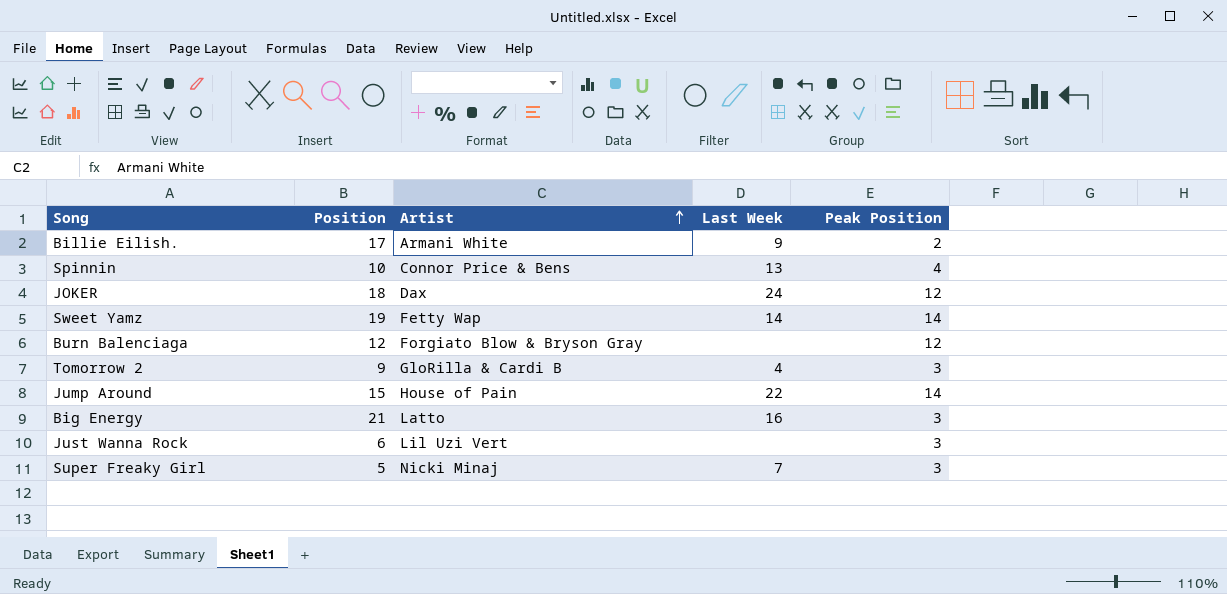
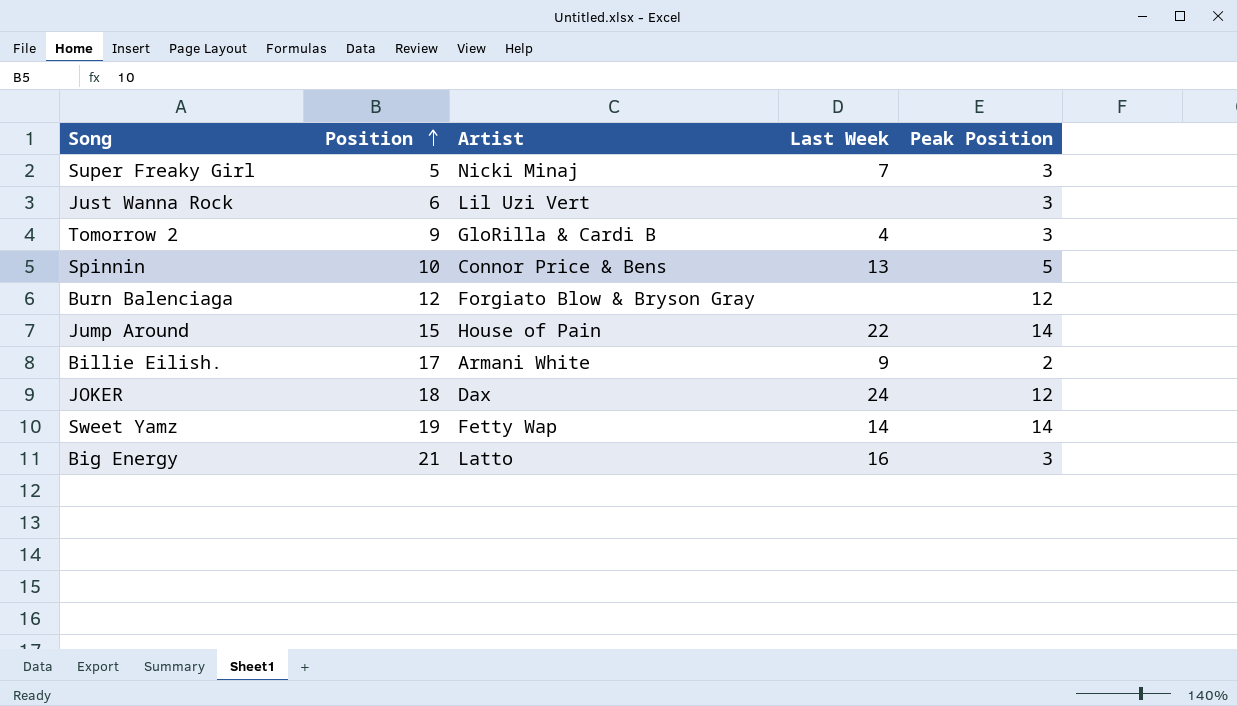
row order: Artist ascending -> Position ascending
Spinnin | Peak Position: 4 -> 5

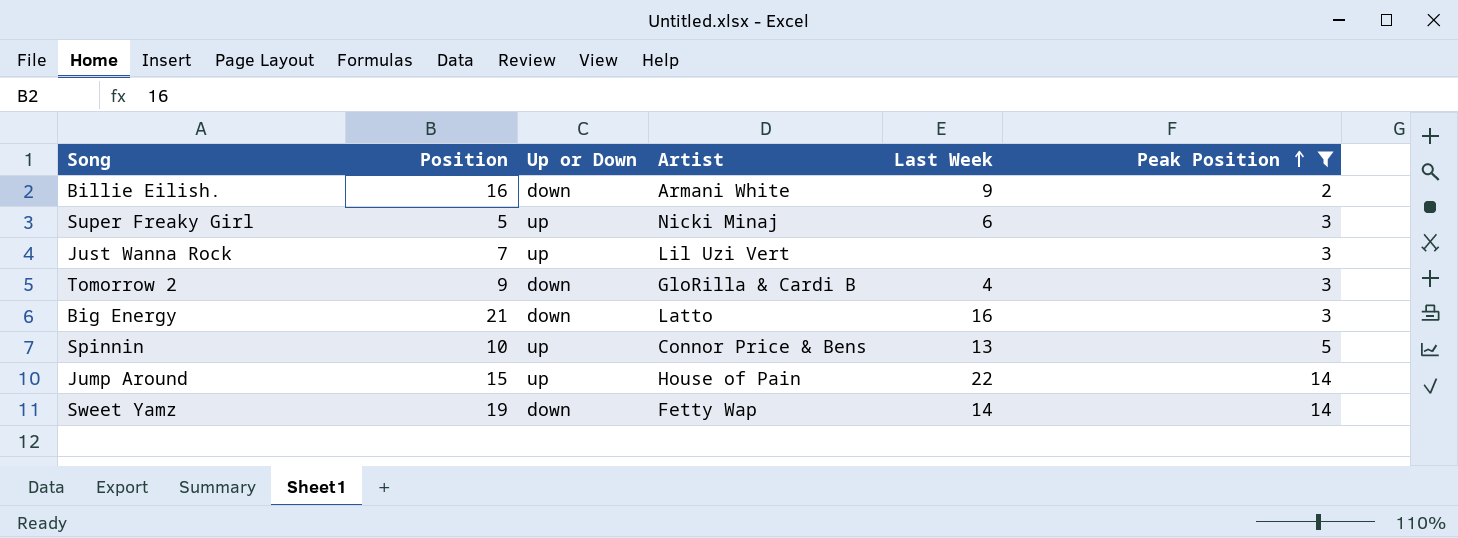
filter: none -> Peak Position != 12
row order: Position ascending -> Peak Position ascending
column Up or Down | position: none -> 3
Billie Eilish. | Position: 17 -> 16
Super Freaky Girl | Last Week: 7 -> 6
Just Wanna Rock | Position: 6 -> 7

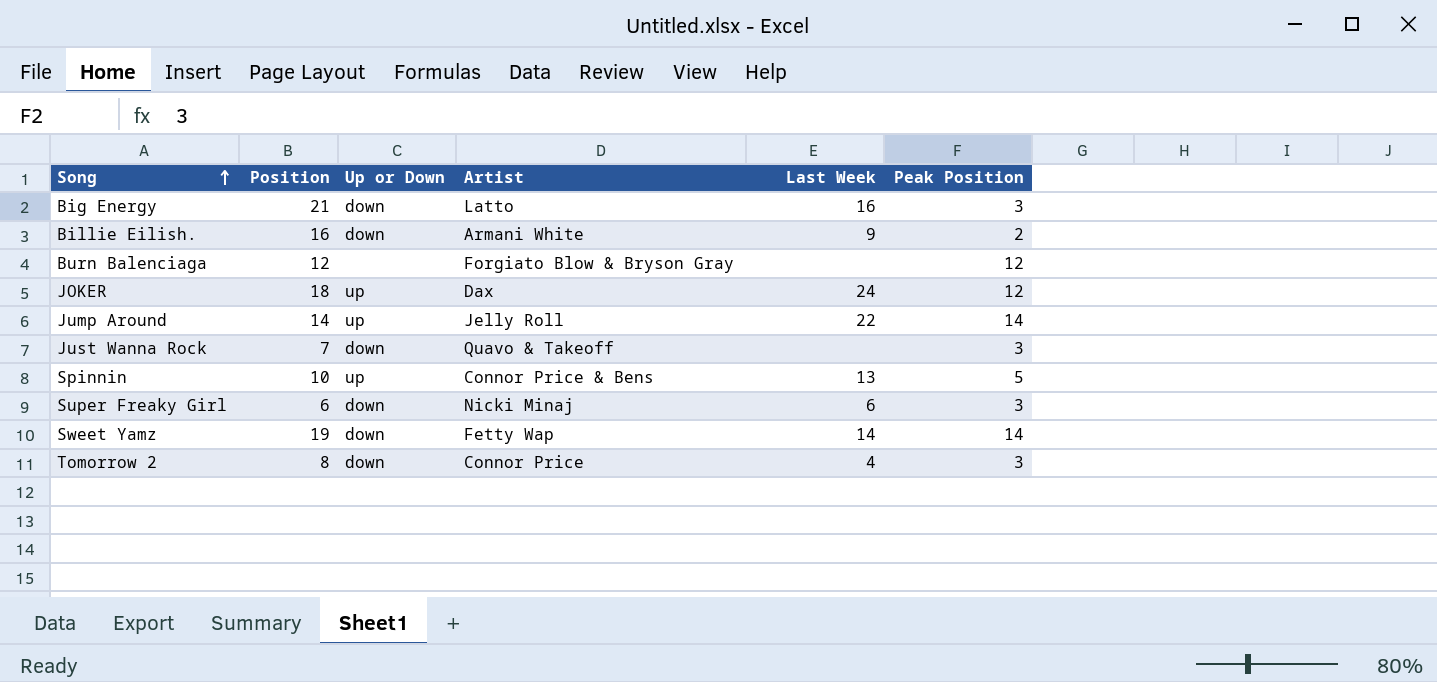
filter: Peak Position != 12 -> none
row order: Peak Position ascending -> Song ascending
Jump Around | Position: 15 -> 14
Jump Around | Artist: House of Pain -> Jelly Roll
Just Wanna Rock | Up or Down: up -> down
Just Wanna Rock | Artist: Lil Uzi Vert -> Quavo & Takeoff
Super Freaky Girl | Position: 5 -> 6
Super Freaky Girl | Up or Down: up -> down
Tomorrow 2 | Position: 9 -> 8
Tomorrow 2 | Artist: GloRilla & Cardi B -> Connor Price

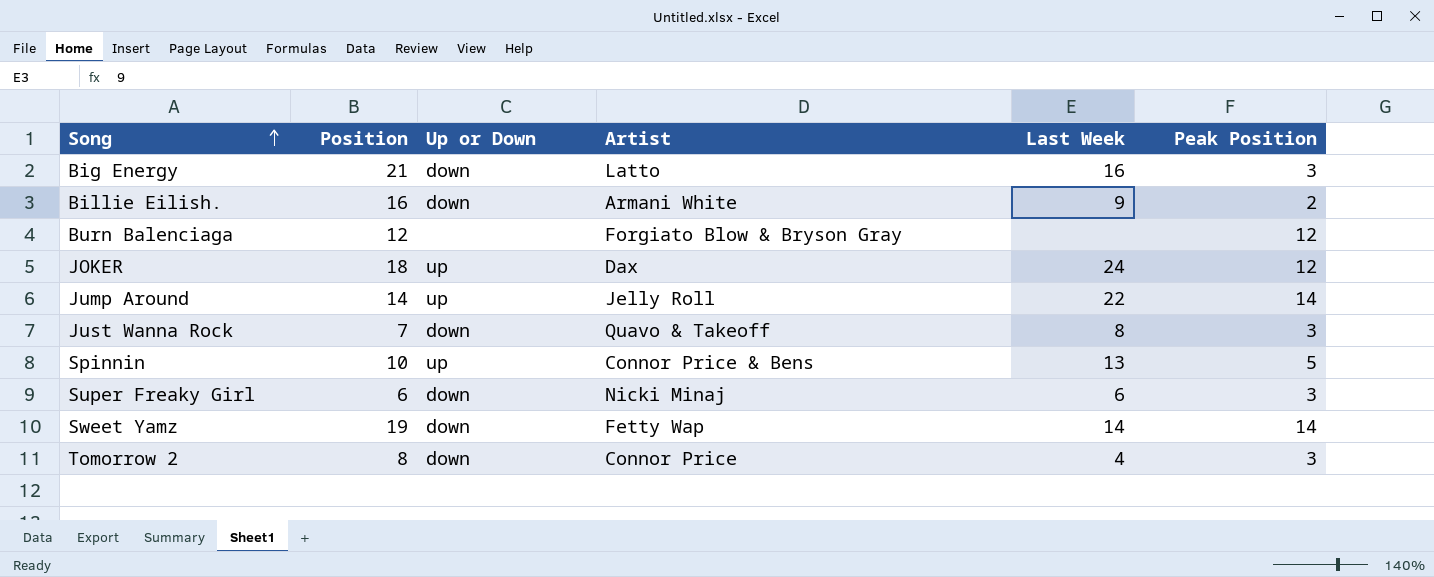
Just Wanna Rock | Last Week: none -> 8

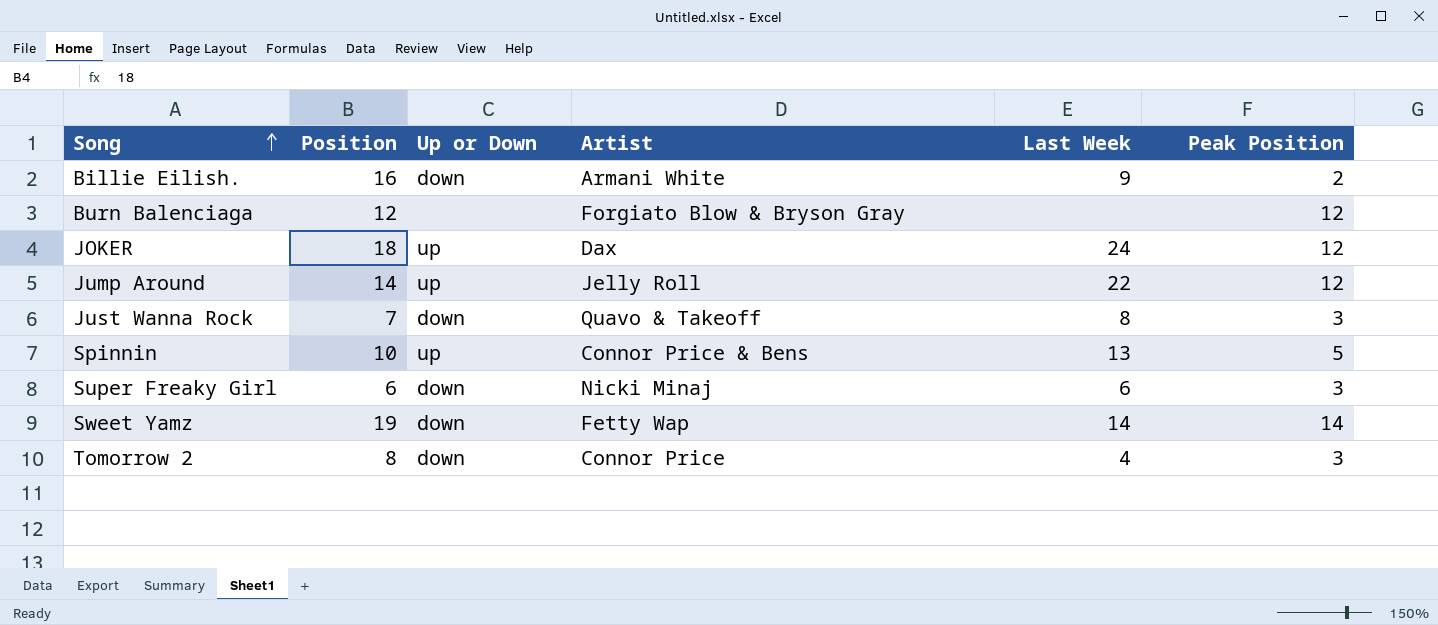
row Big Energy: 21 | down | Latto | 16 | 3 -> none
Jump Around | Peak Position: 14 -> 12

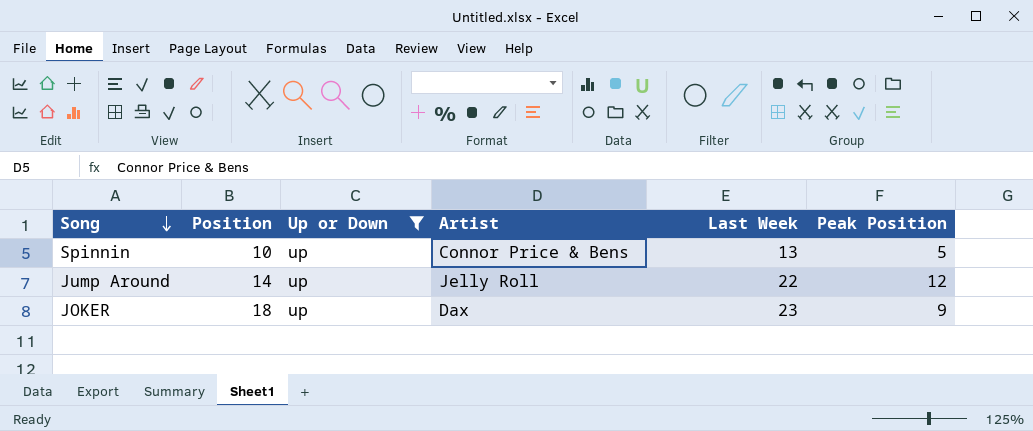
filter: none -> Up or Down = up
row order: Song ascending -> Song descending
JOKER | Last Week: 24 -> 23
JOKER | Peak Position: 12 -> 9

